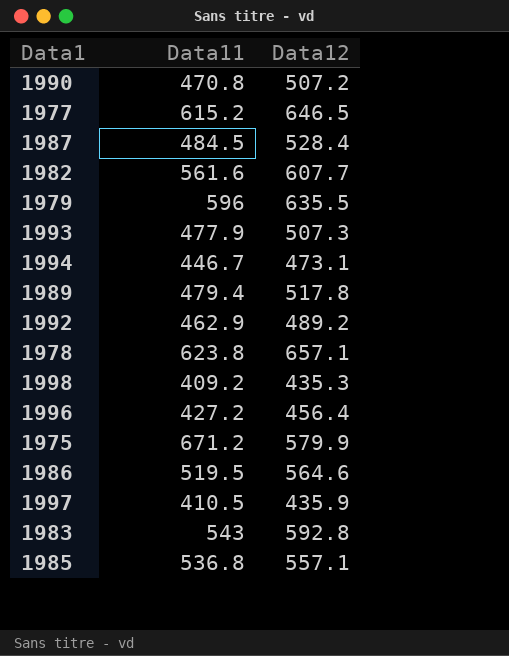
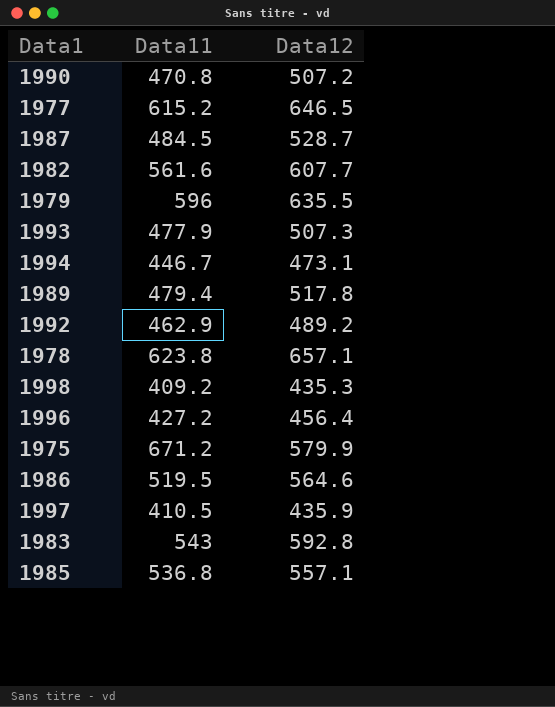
1987 | Data12: 528.4 -> 528.7

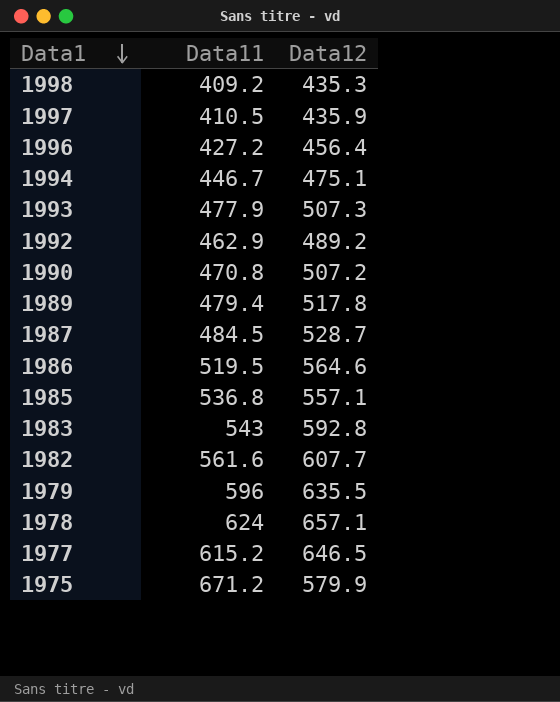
row order: none -> Data1 descending
1994 | Data12: 473.1 -> 475.1
1978 | Data11: 623.8 -> 624

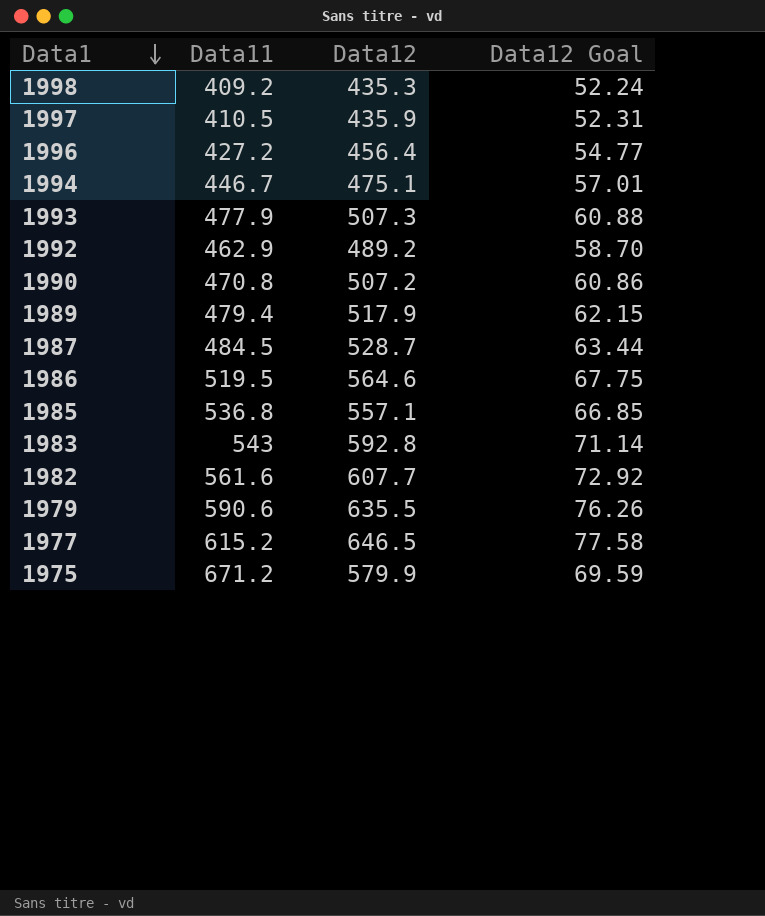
column Data12 Goal | formula: none -> [Data12] * 0.12
row 1978: 624 | 657.1 -> none
1989 | Data12: 517.8 -> 517.9
1979 | Data11: 596 -> 590.6

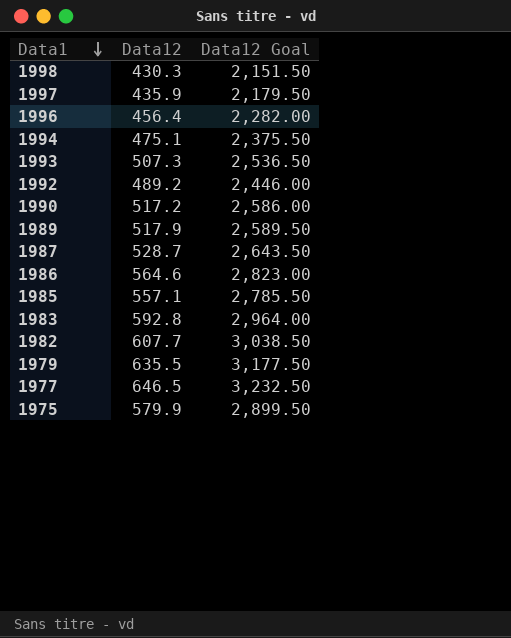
column Data11 | position: 2 -> none
column Data12 Goal | formula: [Data12] * 0.12 -> [Data12] * 5
1998 | Data12: 435.3 -> 430.3
1990 | Data12: 507.2 -> 517.2

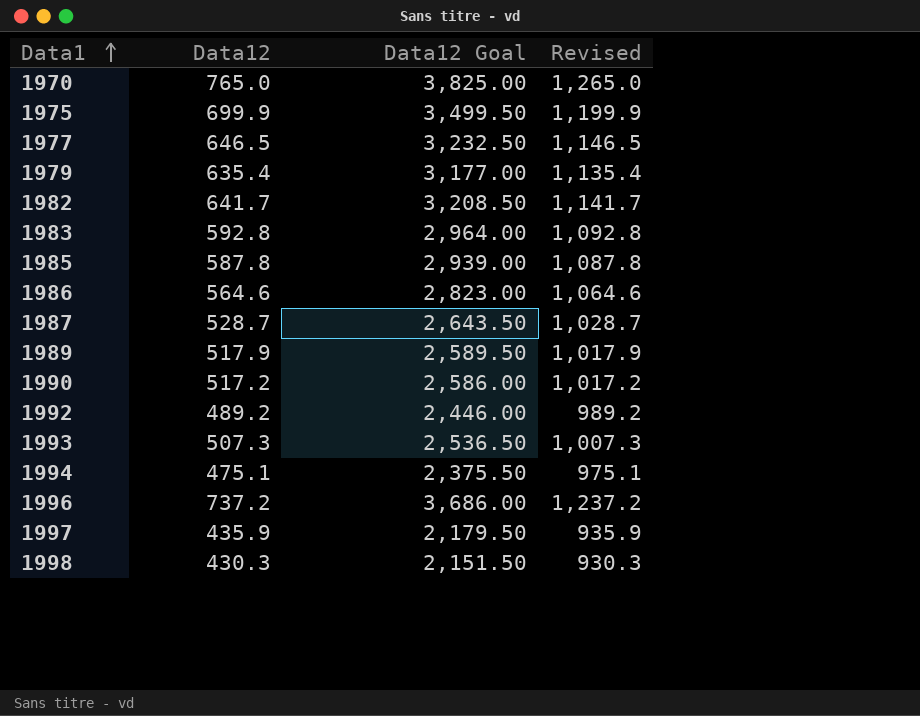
row order: Data1 descending -> Data1 ascending
column Revised | formula: none -> [Data12] + 500
row 1970: none -> 765.0 | 3,825.00 | 1,265.0
1975 | Data12: 579.9 -> 699.9
1975 | Data12 Goal: 2,899.50 -> 3,499.50
1979 | Data12: 635.5 -> 635.4
1979 | Data12 Goal: 3,177.50 -> 3,177.00
1982 | Data12: 607.7 -> 641.7
1982 | Data12 Goal: 3,038.50 -> 3,208.50
1985 | Data12: 557.1 -> 587.8
1985 | Data12 Goal: 2,785.50 -> 2,939.00
1996 | Data12: 456.4 -> 737.2
1996 | Data12 Goal: 2,282.00 -> 3,686.00

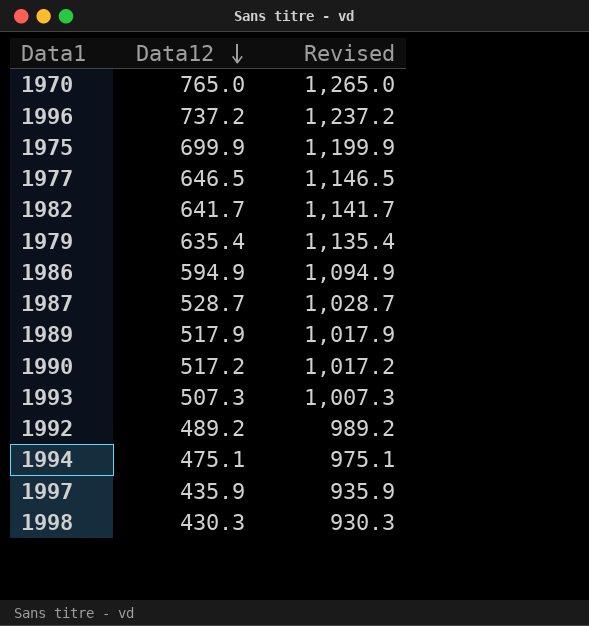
row order: Data1 ascending -> Data12 descending
column Data12 Goal | formula: [Data12] * 5 -> none
row 1983: 592.8 | 2,964.00 | 1,092.8 -> none
row 1985: 587.8 | 2,939.00 | 1,087.8 -> none
1986 | Data12: 564.6 -> 594.9
1986 | Revised: 1,064.6 -> 1,094.9

